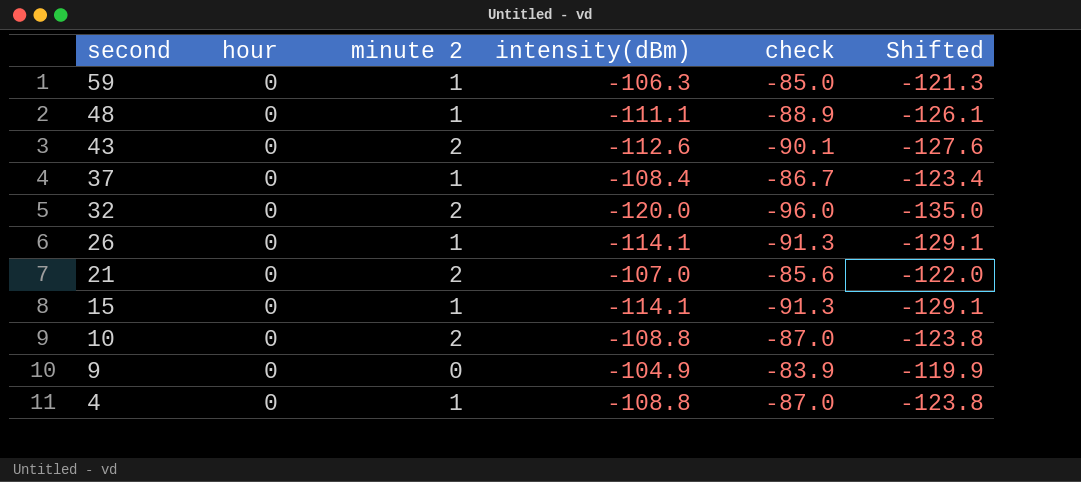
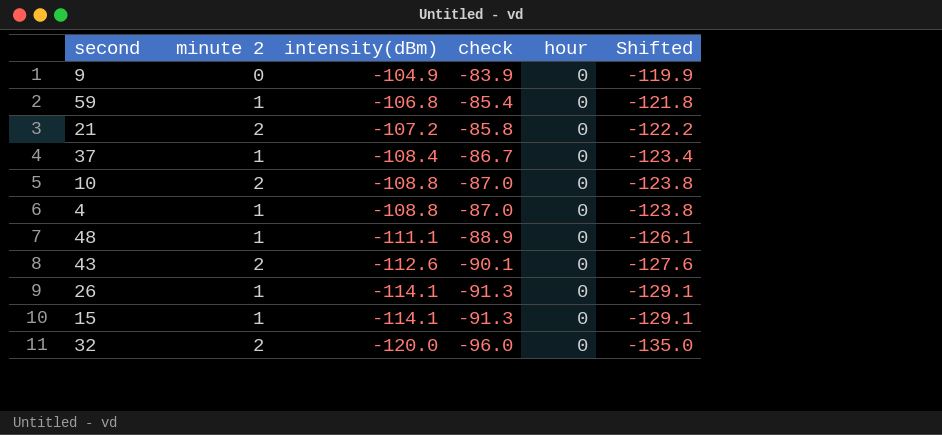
row order: second descending -> intensity(dBm) descending
column hour | position: 2 -> 5
59 | intensity(dBm): -106.3 -> -106.8
59 | check: -85.0 -> -85.4
59 | Shifted: -121.3 -> -121.8
21 | intensity(dBm): -107.0 -> -107.2
21 | check: -85.6 -> -85.8
21 | Shifted: -122.0 -> -122.2

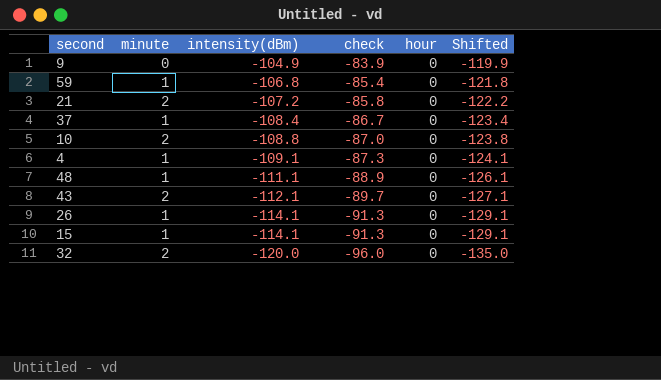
column name: minute 2 -> minute
4 | intensity(dBm): -108.8 -> -109.1
4 | check: -87.0 -> -87.3
4 | Shifted: -123.8 -> -124.1
43 | intensity(dBm): -112.6 -> -112.1
43 | check: -90.1 -> -89.7
43 | Shifted: -127.6 -> -127.1

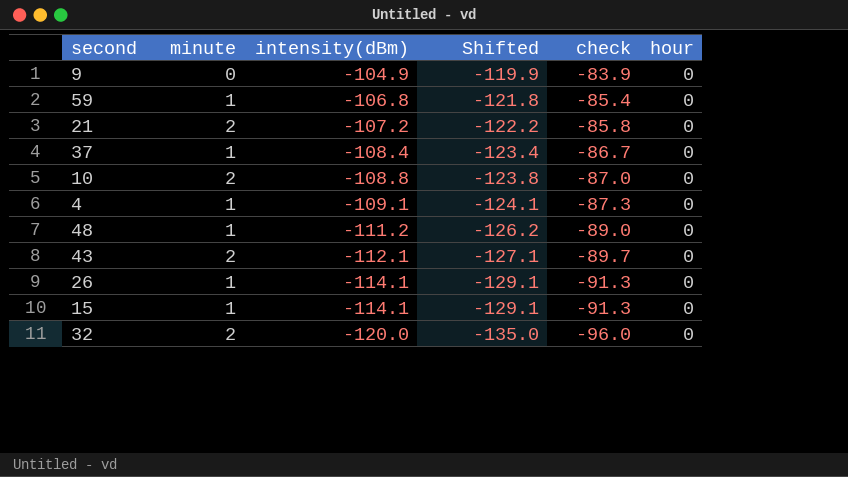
column Shifted | position: 6 -> 4
48 | intensity(dBm): -111.1 -> -111.2
48 | Shifted: -126.1 -> -126.2
48 | check: -88.9 -> -89.0

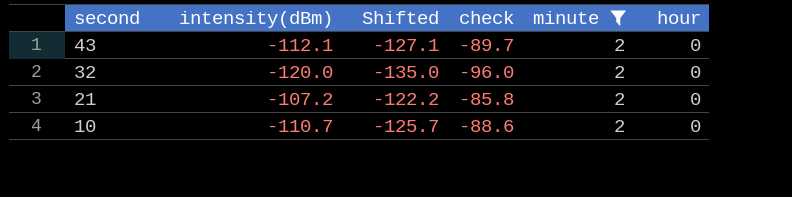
filter: none -> minute = 2
row order: intensity(dBm) descending -> second descending
column minute | position: 2 -> 5
10 | intensity(dBm): -108.8 -> -110.7
10 | Shifted: -123.8 -> -125.7
10 | check: -87.0 -> -88.6

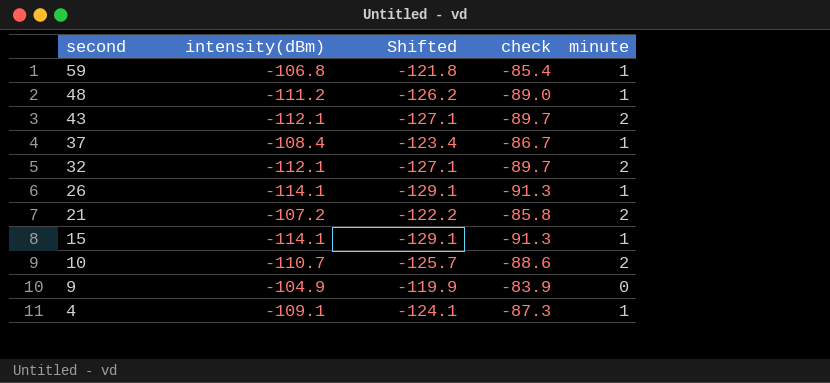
filter: minute = 2 -> none
column hour | position: 6 -> none
32 | intensity(dBm): -120.0 -> -112.1
32 | Shifted: -135.0 -> -127.1
32 | check: -96.0 -> -89.7

